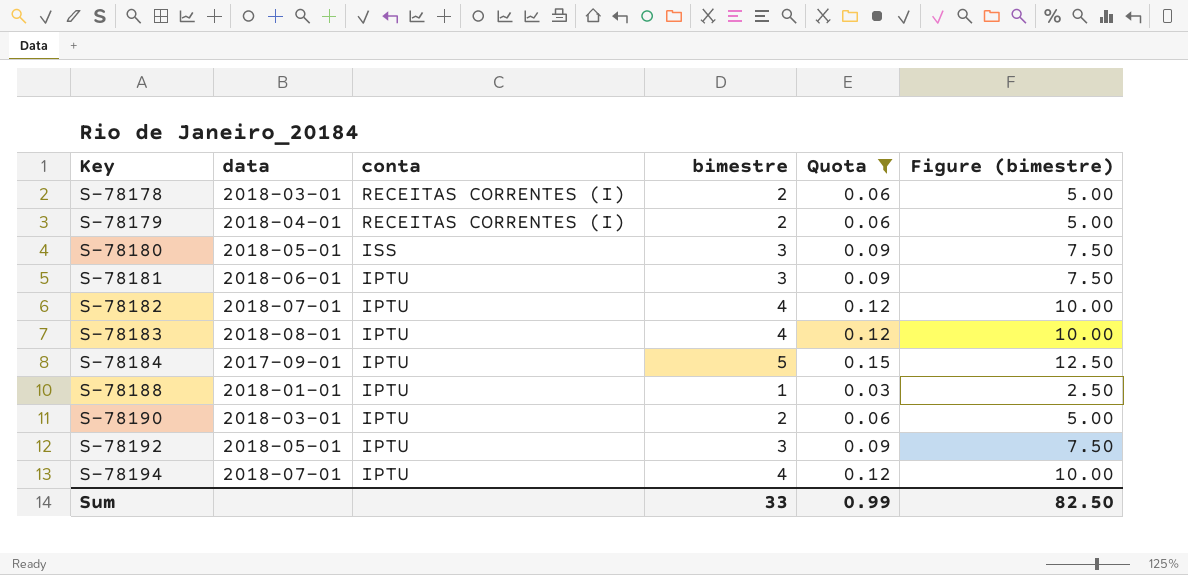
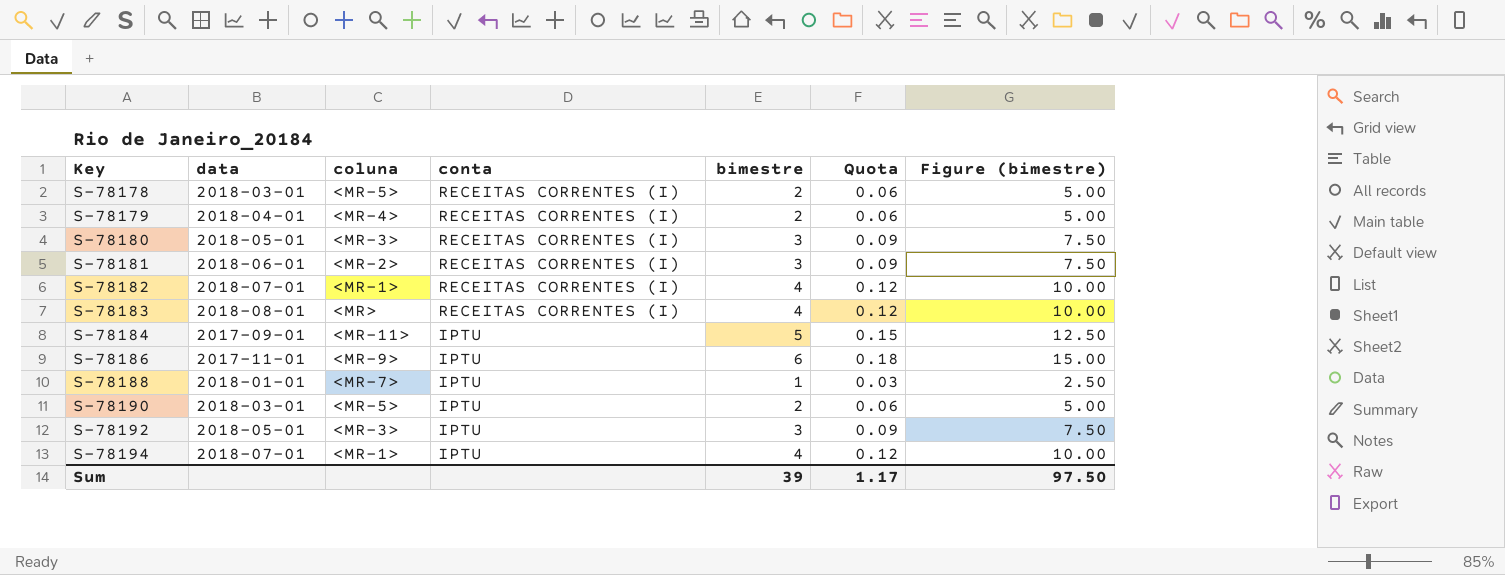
filter: Quota != 0.18 -> none
column coluna | position: none -> 3
S-78180 | conta: ISS -> RECEITAS CORRENTES (I)
S-78181 | conta: IPTU -> RECEITAS CORRENTES (I)
S-78182 | conta: IPTU -> RECEITAS CORRENTES (I)
S-78183 | conta: IPTU -> RECEITAS CORRENTES (I)
Sum | bimestre: 33 -> 39
Sum | Quota: 0.99 -> 1.17
Sum | Figure (bimestre): 82.50 -> 97.50

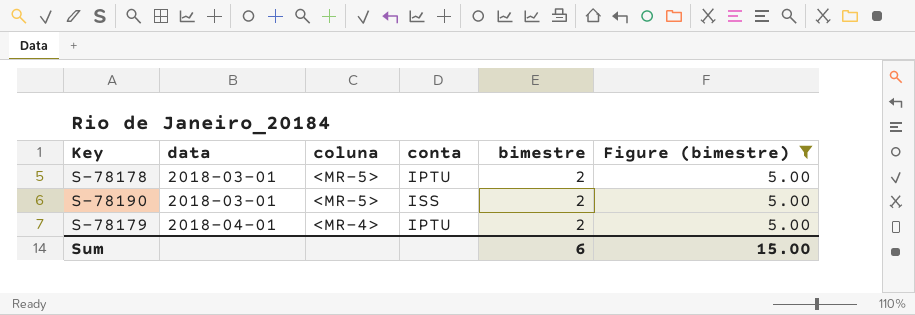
filter: none -> Figure (bimestre) = 5.00
row order: Key ascending -> data ascending
column Quota | formula: [bimestre] * 0.03 -> none
S-78178 | conta: RECEITAS CORRENTES (I) -> IPTU
S-78190 | conta: IPTU -> ISS
S-78179 | conta: RECEITAS CORRENTES (I) -> IPTU
Sum | bimestre: 39 -> 6
Sum | Figure (bimestre): 97.50 -> 15.00

